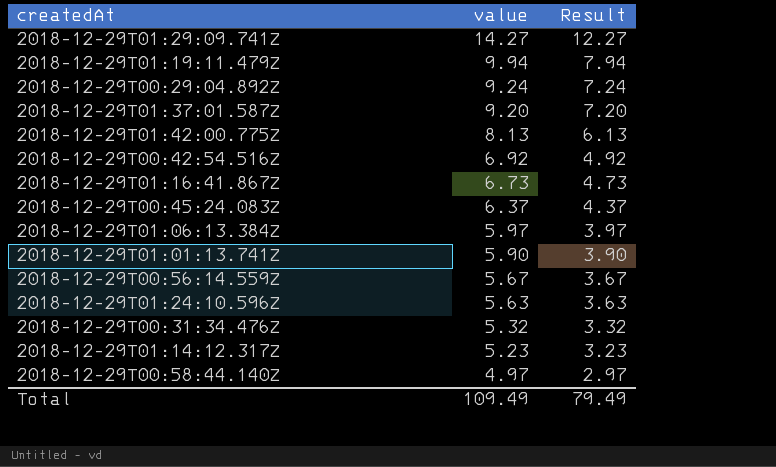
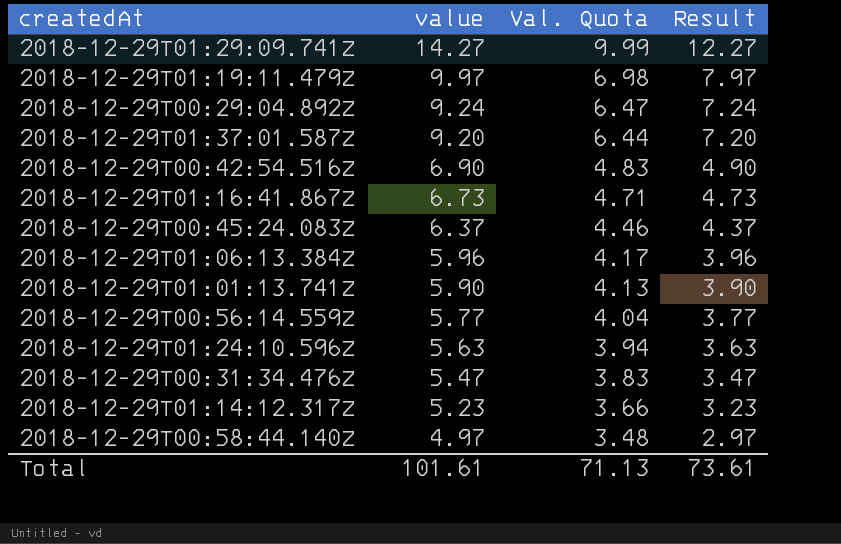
column Val. Quota | formula: none -> [value] * 0.7
row 2018-12-29T01:42:00.775Z: 8.13 | 6.13 -> none
2018-12-29T01:19:11.479Z | value: 9.94 -> 9.97
2018-12-29T01:19:11.479Z | Result: 7.94 -> 7.97
2018-12-29T00:42:54.516Z | value: 6.92 -> 6.90
2018-12-29T00:42:54.516Z | Result: 4.92 -> 4.90
2018-12-29T01:06:13.384Z | value: 5.97 -> 5.96
2018-12-29T01:06:13.384Z | Result: 3.97 -> 3.96
2018-12-29T00:56:14.559Z | value: 5.67 -> 5.77
2018-12-29T00:56:14.559Z | Result: 3.67 -> 3.77
2018-12-29T00:31:34.476Z | value: 5.32 -> 5.47
2018-12-29T00:31:34.476Z | Result: 3.32 -> 3.47
Total | value: 109.49 -> 101.61
Total | Result: 79.49 -> 73.61

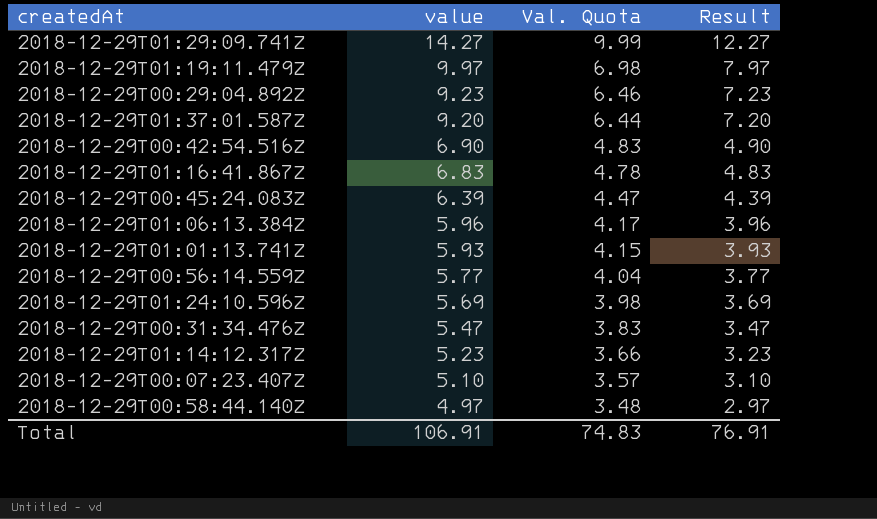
2018-12-29T00:29:04.892Z | value: 9.24 -> 9.23
2018-12-29T00:29:04.892Z | Val. Quota: 6.47 -> 6.46
2018-12-29T00:29:04.892Z | Result: 7.24 -> 7.23
2018-12-29T01:16:41.867Z | value: 6.73 -> 6.83
2018-12-29T01:16:41.867Z | Val. Quota: 4.71 -> 4.78
2018-12-29T01:16:41.867Z | Result: 4.73 -> 4.83
2018-12-29T00:45:24.083Z | value: 6.37 -> 6.39
2018-12-29T00:45:24.083Z | Val. Quota: 4.46 -> 4.47
2018-12-29T00:45:24.083Z | Result: 4.37 -> 4.39
2018-12-29T01:01:13.741Z | value: 5.90 -> 5.93
2018-12-29T01:01:13.741Z | Val. Quota: 4.13 -> 4.15
2018-12-29T01:01:13.741Z | Result: 3.90 -> 3.93
2018-12-29T01:24:10.596Z | value: 5.63 -> 5.69
2018-12-29T01:24:10.596Z | Val. Quota: 3.94 -> 3.98
2018-12-29T01:24:10.596Z | Result: 3.63 -> 3.69
row 2018-12-29T00:07:23.407Z: none -> 5.10 | 3.57 | 3.10
Total | value: 101.61 -> 106.91
Total | Val. Quota: 71.13 -> 74.83
Total | Result: 73.61 -> 76.91

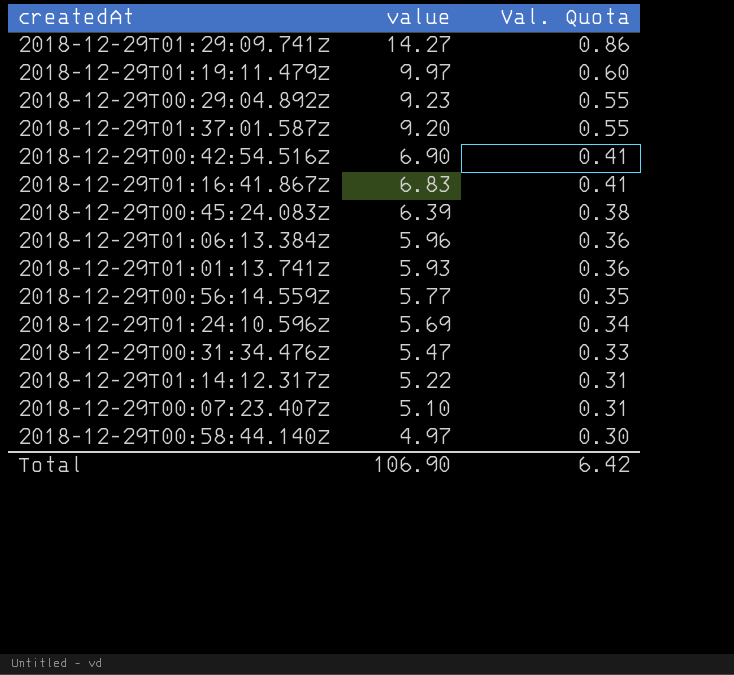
column Result | formula: [value] - 2 -> none
column Val. Quota | formula: [value] * 0.7 -> [value] * 0.06
2018-12-29T01:14:12.317Z | value: 5.23 -> 5.22
Total | value: 106.91 -> 106.90
Total | Val. Quota: 74.83 -> 6.42

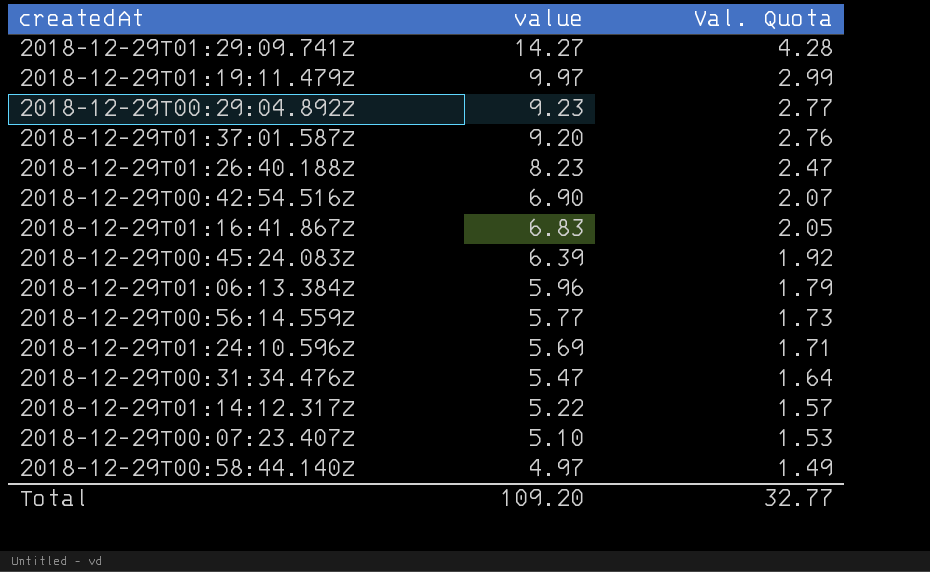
column Val. Quota | formula: [value] * 0.06 -> [value] * 0.3
row 2018-12-29T01:01:13.741Z: 5.93 | 0.36 -> none
row 2018-12-29T01:26:40.188Z: none -> 8.23 | 2.47
Total | value: 106.90 -> 109.20
Total | Val. Quota: 6.42 -> 32.77

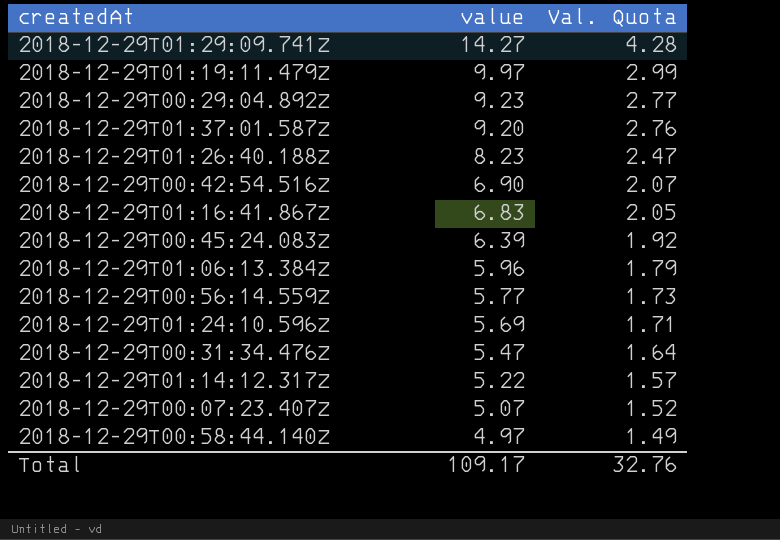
2018-12-29T00:07:23.407Z | value: 5.10 -> 5.07
2018-12-29T00:07:23.407Z | Val. Quota: 1.53 -> 1.52
Total | value: 109.20 -> 109.17
Total | Val. Quota: 32.77 -> 32.76

